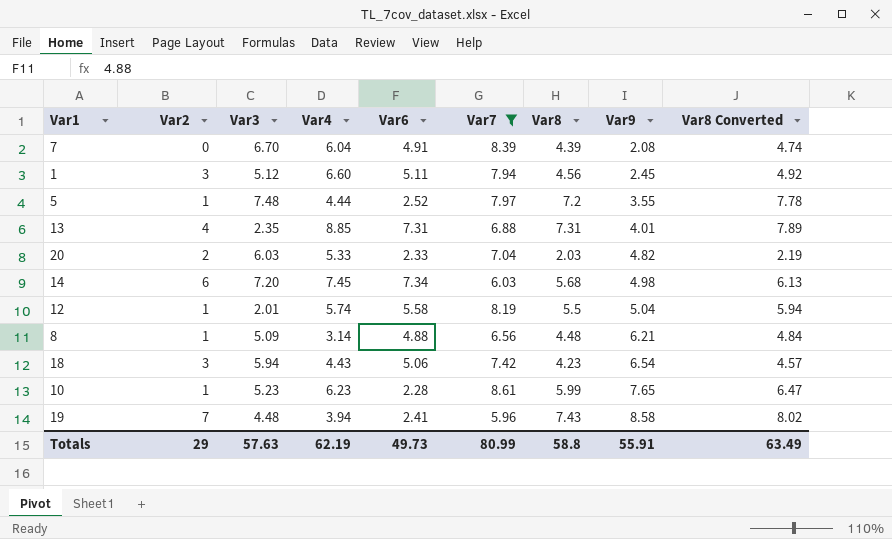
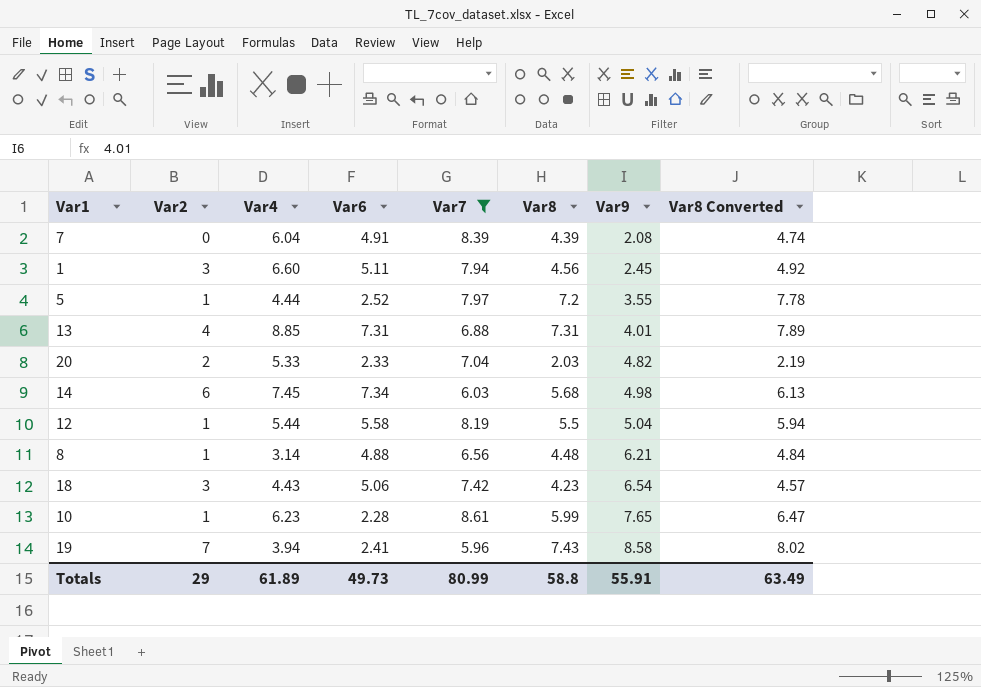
column Var3 | position: 3 -> none
12 | Var4: 5.74 -> 5.44
Totals | Var4: 62.19 -> 61.89

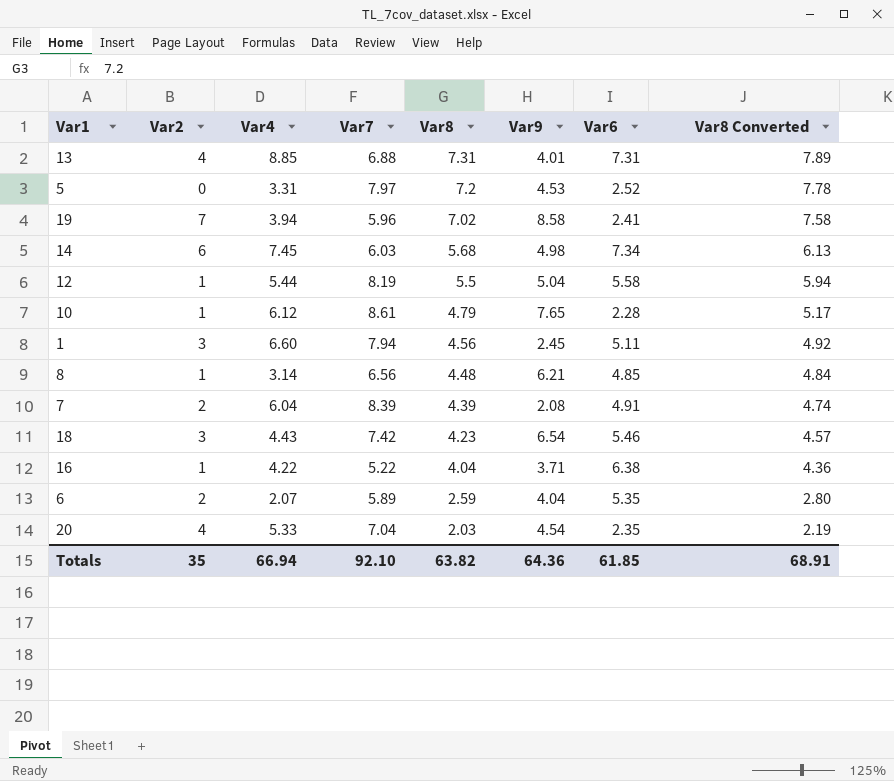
filter: Var7 >= 5.96 -> none
row order: Var9 ascending -> Var8 descending
column Var6 | position: 4 -> 7
5 | Var2: 1 -> 0
5 | Var4: 4.44 -> 3.31
5 | Var9: 3.55 -> 4.53
19 | Var8: 7.43 -> 7.02
19 | Var8 Converted: 8.02 -> 7.58
10 | Var4: 6.23 -> 6.12
10 | Var8: 5.99 -> 4.79
10 | Var8 Converted: 6.47 -> 5.17
8 | Var6: 4.88 -> 4.85
7 | Var2: 0 -> 2
18 | Var6: 5.06 -> 5.46
20 | Var2: 2 -> 4
20 | Var9: 4.82 -> 4.54
20 | Var6: 2.33 -> 2.35
Totals | Var2: 29 -> 35
Totals | Var4: 61.89 -> 66.94
Totals | Var7: 80.99 -> 92.10
Totals | Var8: 58.8 -> 63.82
Totals | Var9: 55.91 -> 64.36
Totals | Var6: 49.73 -> 61.85
Totals | Var8 Converted: 63.49 -> 68.91

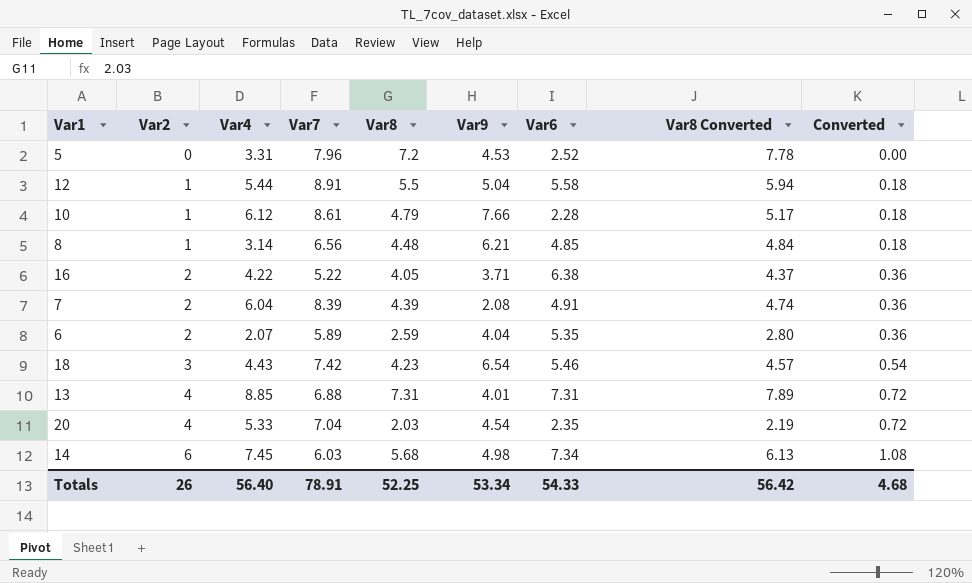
row order: Var8 descending -> Var2 ascending
column Converted | formula: none -> [Var2] * 0.18
row 19: 7 | 3.94 | 5.96 | 7.02 | 8.58 | 2.41 | 7.58 -> none
row 1: 3 | 6.60 | 7.94 | 4.56 | 2.45 | 5.11 | 4.92 -> none
5 | Var7: 7.97 -> 7.96
12 | Var7: 8.19 -> 8.91
10 | Var9: 7.65 -> 7.66
16 | Var2: 1 -> 2
16 | Var8: 4.04 -> 4.05
16 | Var8 Converted: 4.36 -> 4.37
Totals | Var2: 35 -> 26
Totals | Var4: 66.94 -> 56.40
Totals | Var7: 92.10 -> 78.91
Totals | Var8: 63.82 -> 52.25
Totals | Var9: 64.36 -> 53.34
Totals | Var6: 61.85 -> 54.33
Totals | Var8 Converted: 68.91 -> 56.42

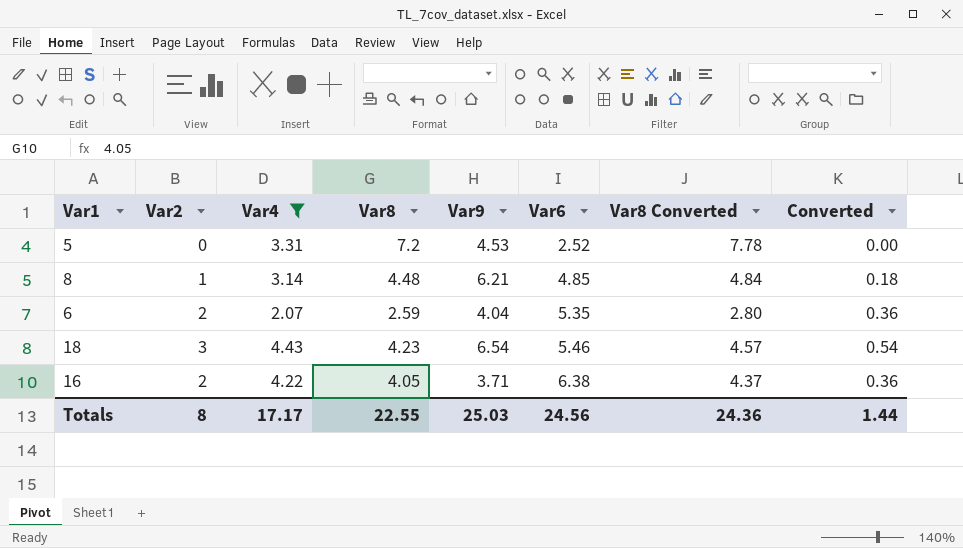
filter: none -> Var4 <= 4.43
row order: Var2 ascending -> Var6 ascending
column Var7 | position: 4 -> none
Totals | Var2: 26 -> 8
Totals | Var4: 56.40 -> 17.17
Totals | Var8: 52.25 -> 22.55
Totals | Var9: 53.34 -> 25.03
Totals | Var6: 54.33 -> 24.56
Totals | Var8 Converted: 56.42 -> 24.36
Totals | Converted: 4.68 -> 1.44

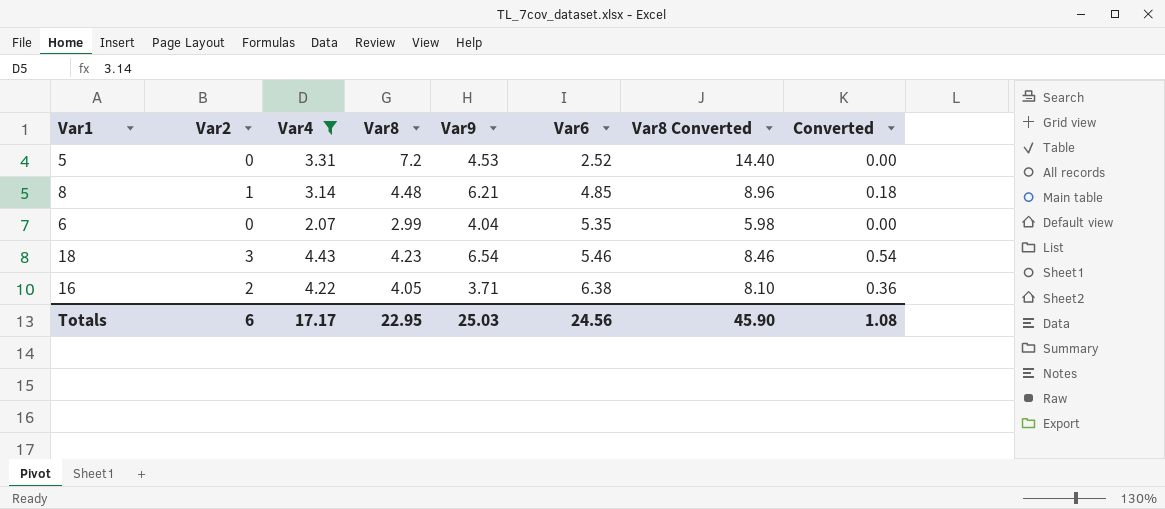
column Var8 Converted | formula: [Var8] * 1.08 -> [Var8] * 2
6 | Var2: 2 -> 0
6 | Var8: 2.59 -> 2.99
6 | Converted: 0.36 -> 0.00
Totals | Var2: 8 -> 6
Totals | Var8: 22.55 -> 22.95
Totals | Var8 Converted: 24.36 -> 45.90
Totals | Converted: 1.44 -> 1.08

